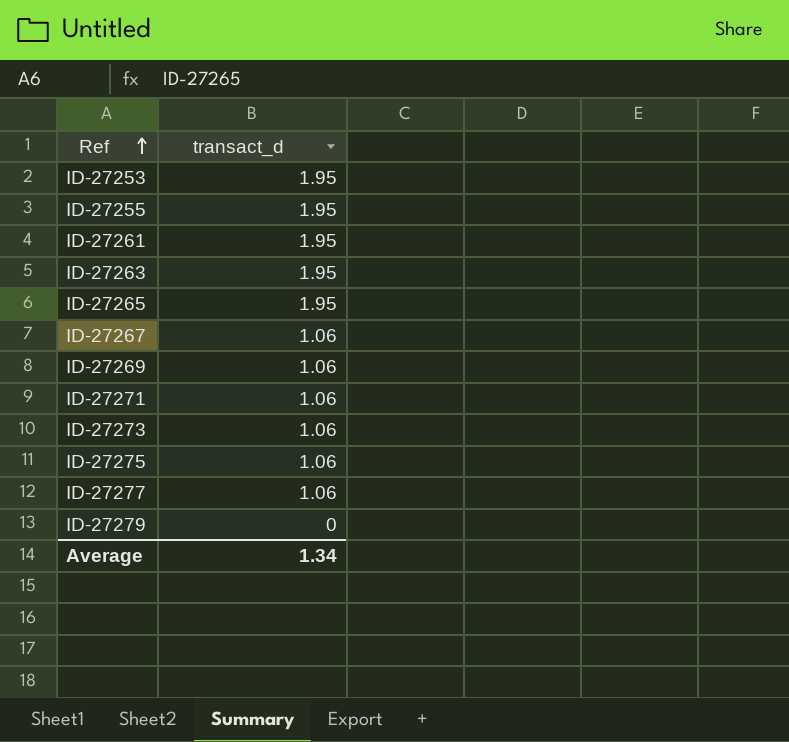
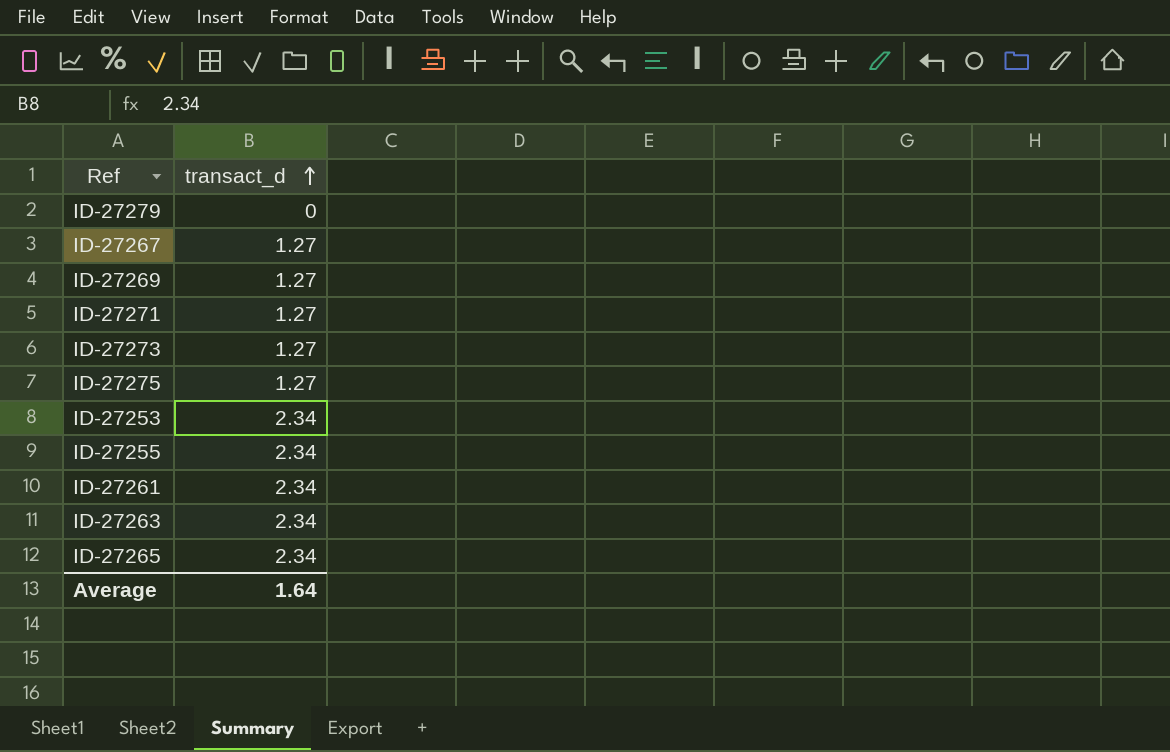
row order: Ref ascending -> transact_d ascending
row ID-27277: 1.06 -> none
ID-27267 | transact_d: 1.06 -> 1.27
ID-27269 | transact_d: 1.06 -> 1.27
ID-27271 | transact_d: 1.06 -> 1.27
ID-27273 | transact_d: 1.06 -> 1.27
ID-27275 | transact_d: 1.06 -> 1.27
ID-27253 | transact_d: 1.95 -> 2.34
ID-27255 | transact_d: 1.95 -> 2.34
ID-27261 | transact_d: 1.95 -> 2.34
ID-27263 | transact_d: 1.95 -> 2.34
ID-27265 | transact_d: 1.95 -> 2.34
Average | transact_d: 1.34 -> 1.64

